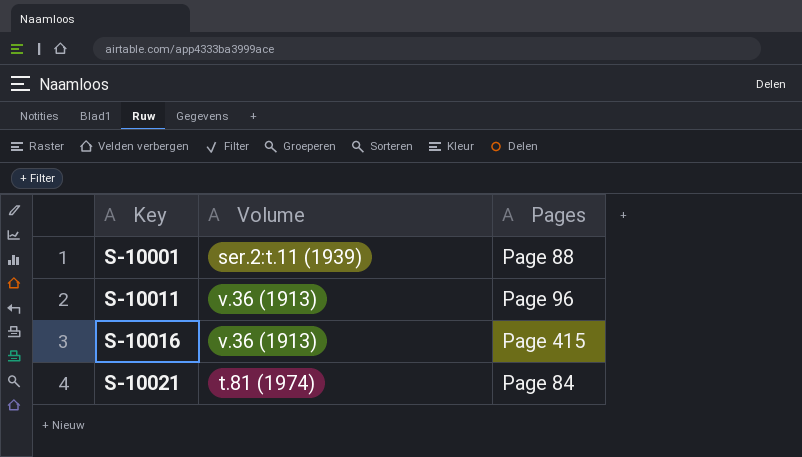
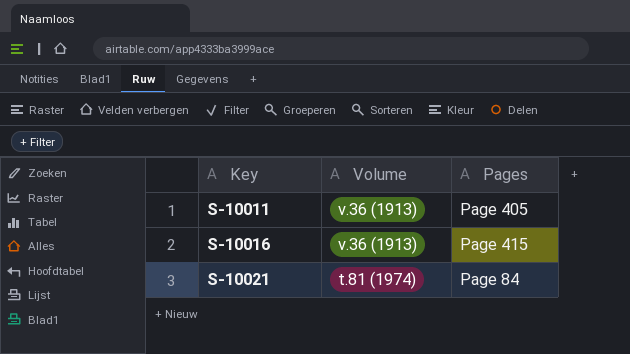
row S-10001: ser.2:t.11 (1939) | Page 88 -> none
S-10011 | Pages: Page 96 -> Page 405

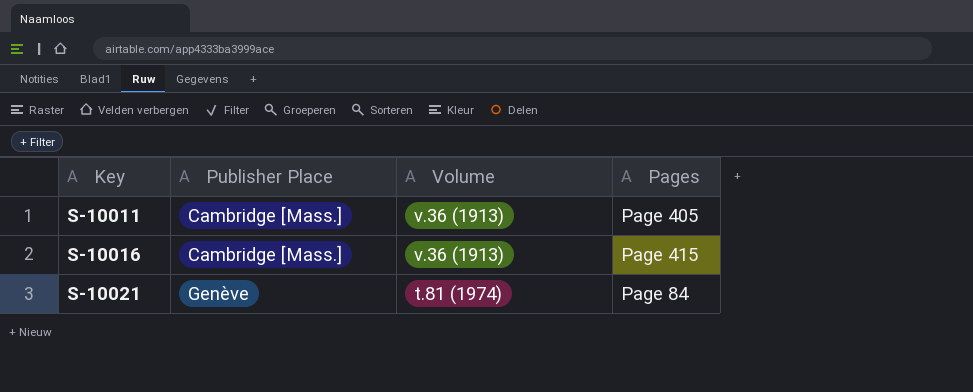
column Publisher Place | position: none -> 2

